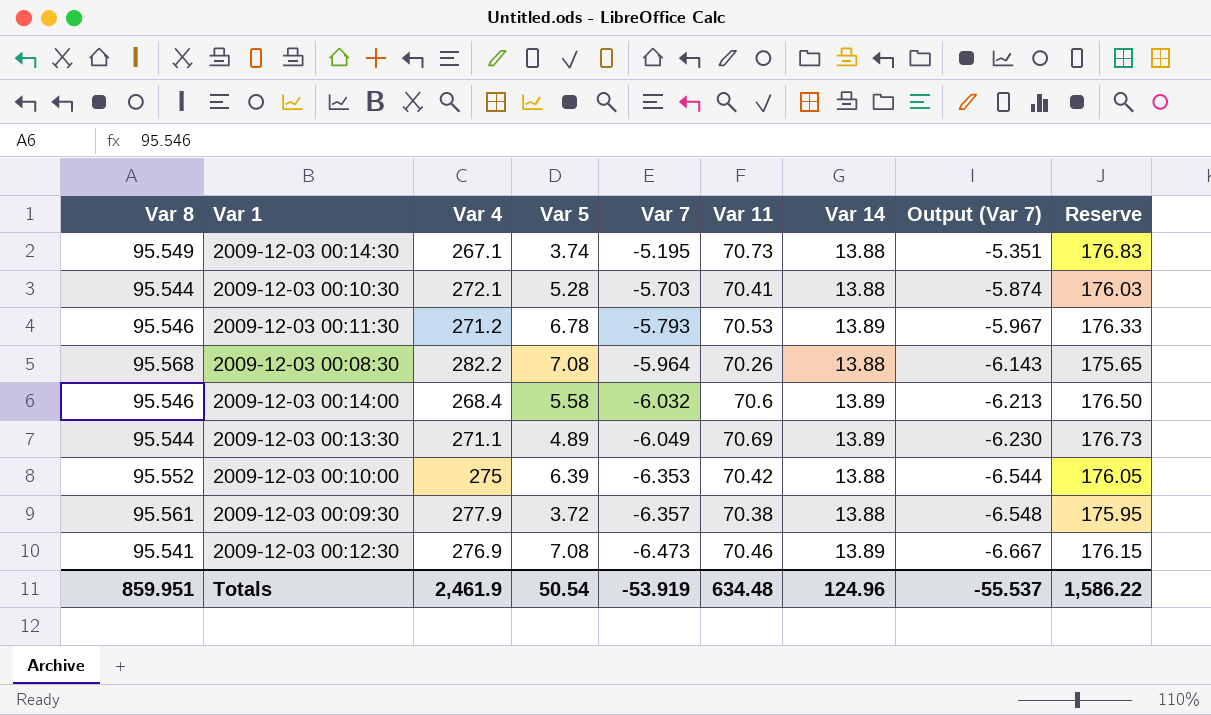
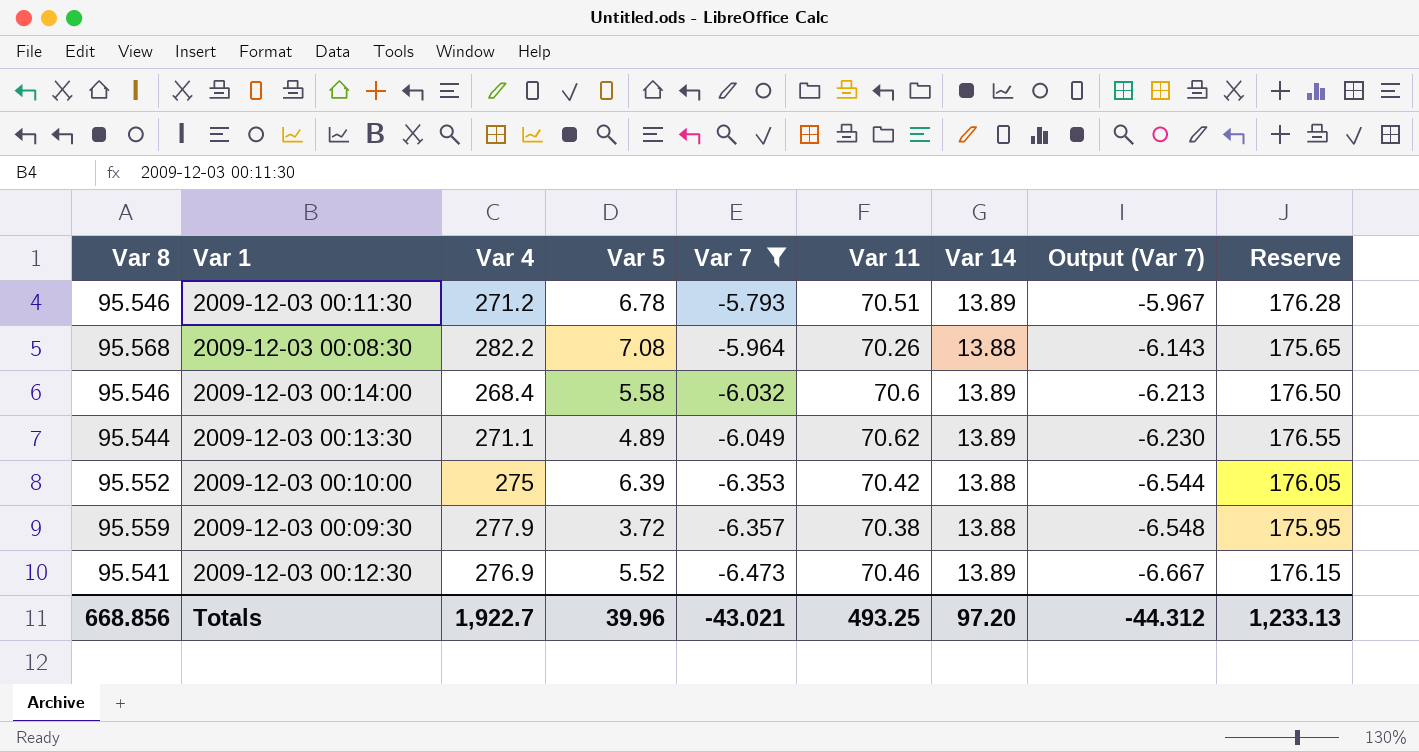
filter: none -> Var 7 <= -5.793
2009-12-03 00:11:30 | Var 11: 70.53 -> 70.51
2009-12-03 00:11:30 | Reserve: 176.33 -> 176.28
2009-12-03 00:13:30 | Var 11: 70.69 -> 70.62
2009-12-03 00:13:30 | Reserve: 176.73 -> 176.55
2009-12-03 00:09:30 | Var 8: 95.561 -> 95.559
2009-12-03 00:12:30 | Var 5: 7.08 -> 5.52
Totals | Var 8: 859.951 -> 668.856
Totals | Var 4: 2,461.9 -> 1,922.7
Totals | Var 5: 50.54 -> 39.96
Totals | Var 7: -53.919 -> -43.021
Totals | Var 11: 634.48 -> 493.25
Totals | Var 14: 124.96 -> 97.20
Totals | Output (Var 7): -55.537 -> -44.312
Totals | Reserve: 1,586.22 -> 1,233.13

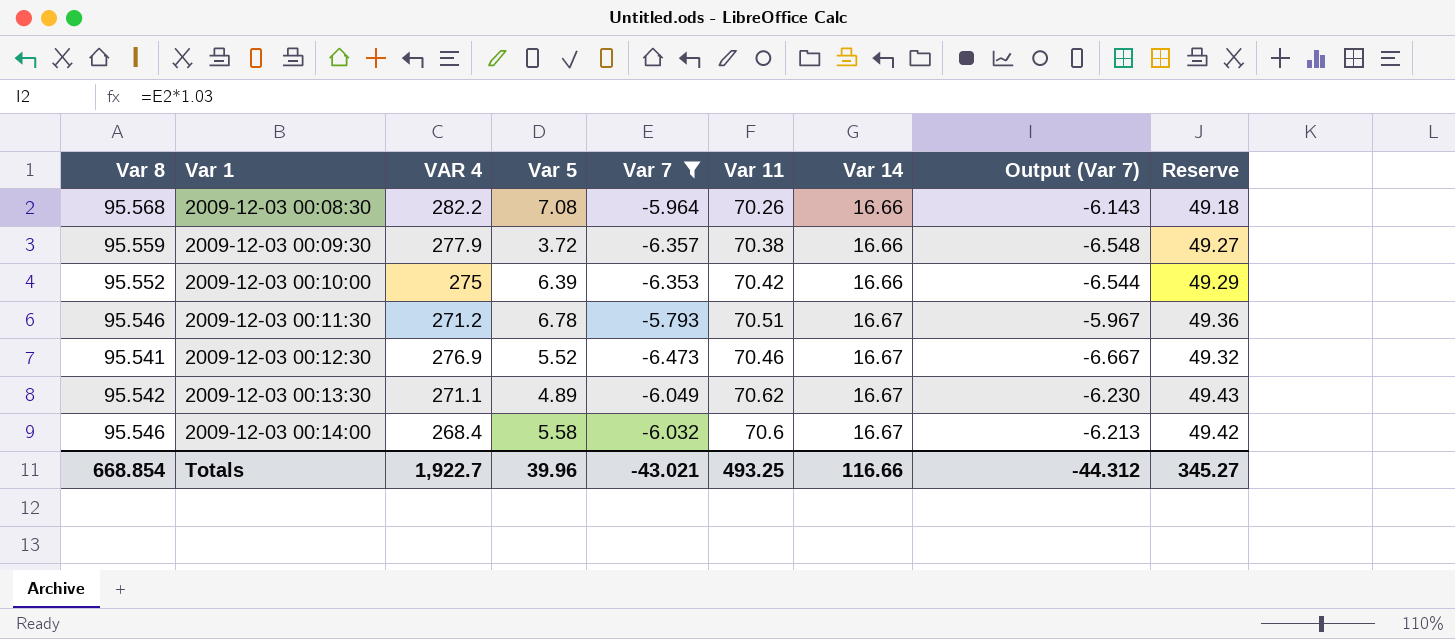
row order: Var 7 descending -> Var 1 ascending
column name: Var 4 -> VAR 4
column Reserve | formula: [Var 11] * 2.5 -> [Var 11] * 0.7
2009-12-03 00:08:30 | Var 14: 13.88 -> 16.66
2009-12-03 00:09:30 | Var 14: 13.88 -> 16.66
2009-12-03 00:10:00 | Var 14: 13.88 -> 16.66
2009-12-03 00:11:30 | Var 14: 13.89 -> 16.67
2009-12-03 00:12:30 | Var 14: 13.89 -> 16.67
2009-12-03 00:13:30 | Var 8: 95.544 -> 95.542
2009-12-03 00:13:30 | Var 14: 13.89 -> 16.67
2009-12-03 00:14:00 | Var 14: 13.89 -> 16.67
Totals | Var 8: 668.856 -> 668.854
Totals | Var 14: 97.20 -> 116.66
Totals | Reserve: 1,233.13 -> 345.27

